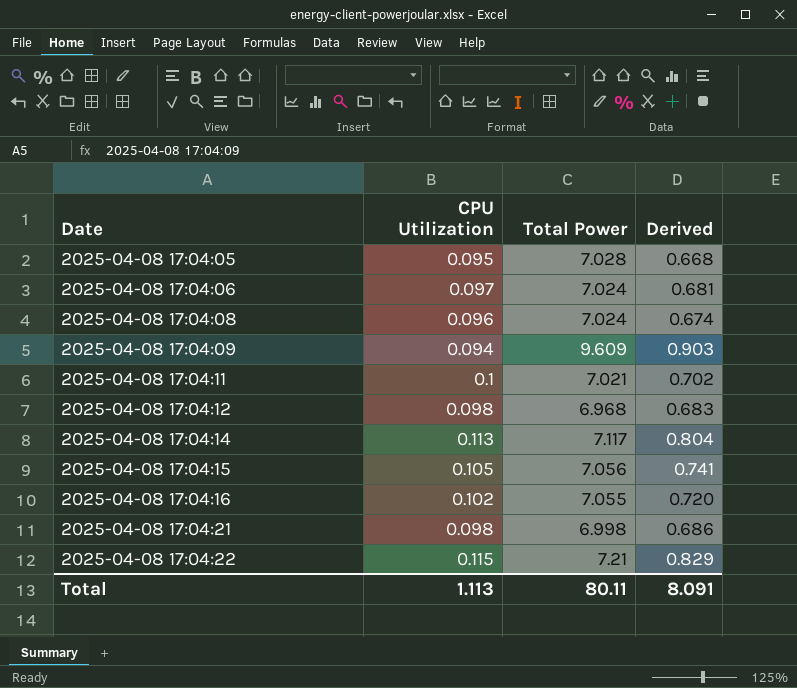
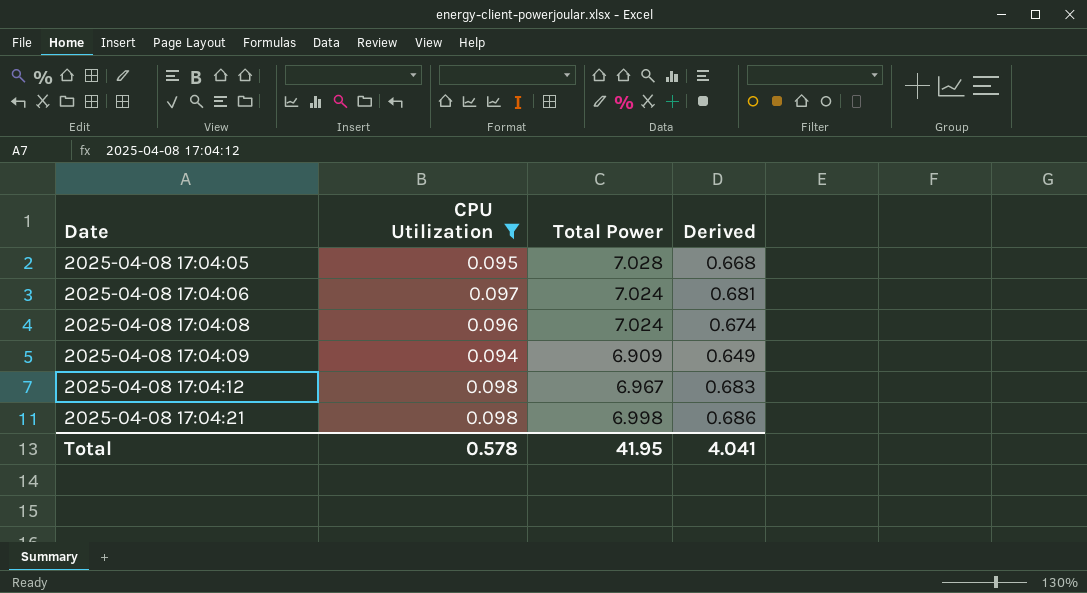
filter: none -> CPU Utilization <= 0.098
2025-04-08 17:04:09 | Total Power: 9.609 -> 6.909
2025-04-08 17:04:09 | Derived: 0.903 -> 0.649
2025-04-08 17:04:12 | Total Power: 6.968 -> 6.967
Total | CPU Utilization: 1.113 -> 0.578
Total | Total Power: 80.11 -> 41.95
Total | Derived: 8.091 -> 4.041

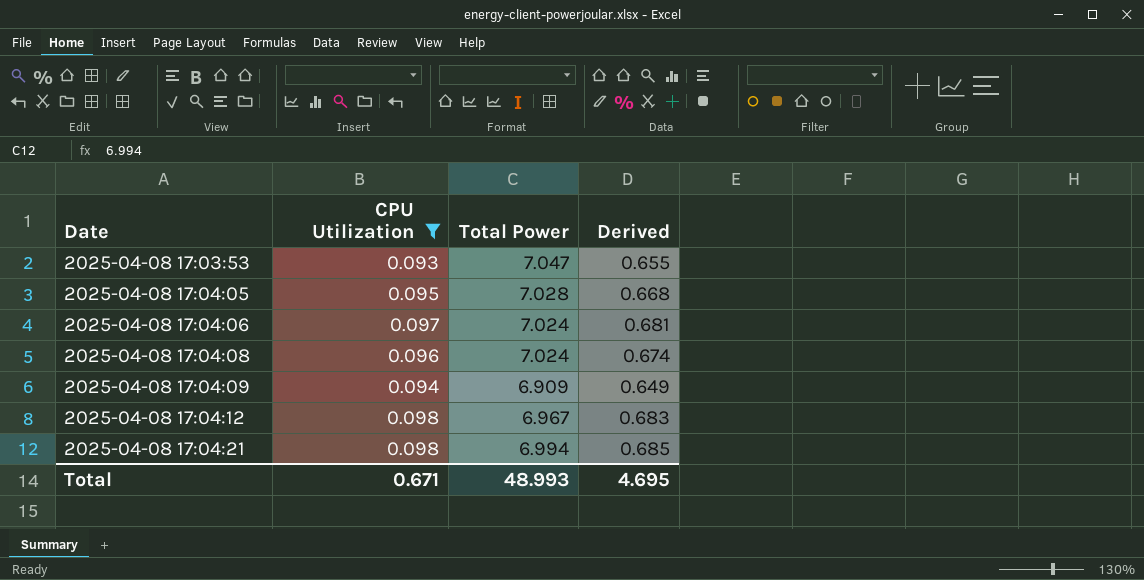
row 2025-04-08 17:03:53: none -> 0.093 | 7.047 | 0.655
2025-04-08 17:04:21 | Total Power: 6.998 -> 6.994
2025-04-08 17:04:21 | Derived: 0.686 -> 0.685
Total | CPU Utilization: 0.578 -> 0.671
Total | Total Power: 41.95 -> 48.993
Total | Derived: 4.041 -> 4.695

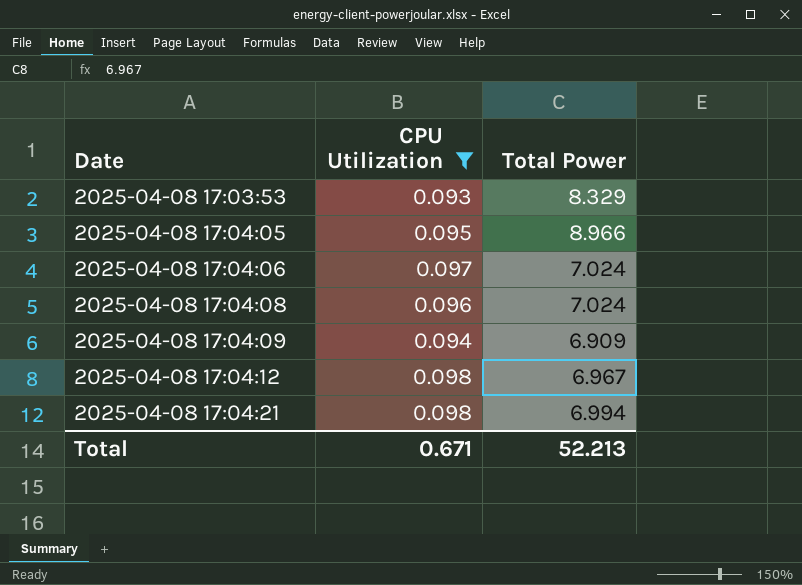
column Derived | formula: [CPU Utilization] * [Total Power] -> none
2025-04-08 17:03:53 | Total Power: 7.047 -> 8.329
2025-04-08 17:04:05 | Total Power: 7.028 -> 8.966
Total | Total Power: 48.993 -> 52.213

